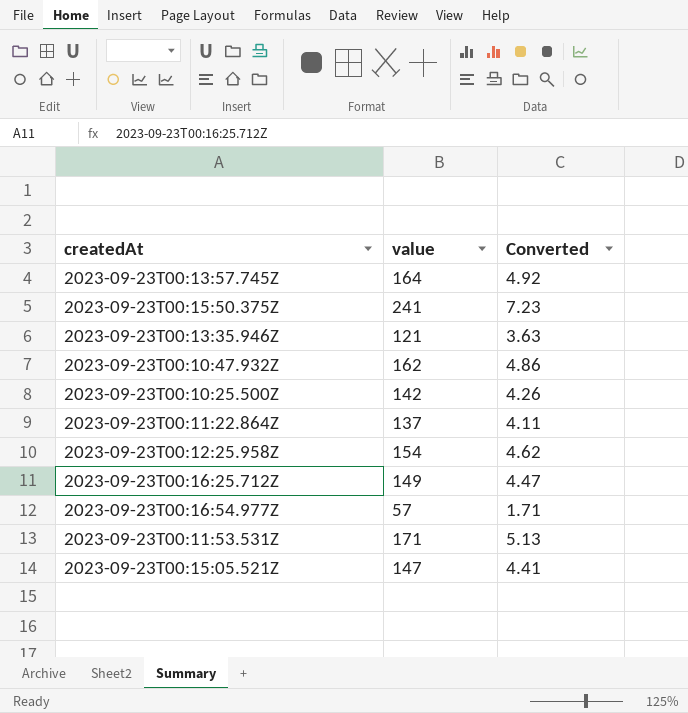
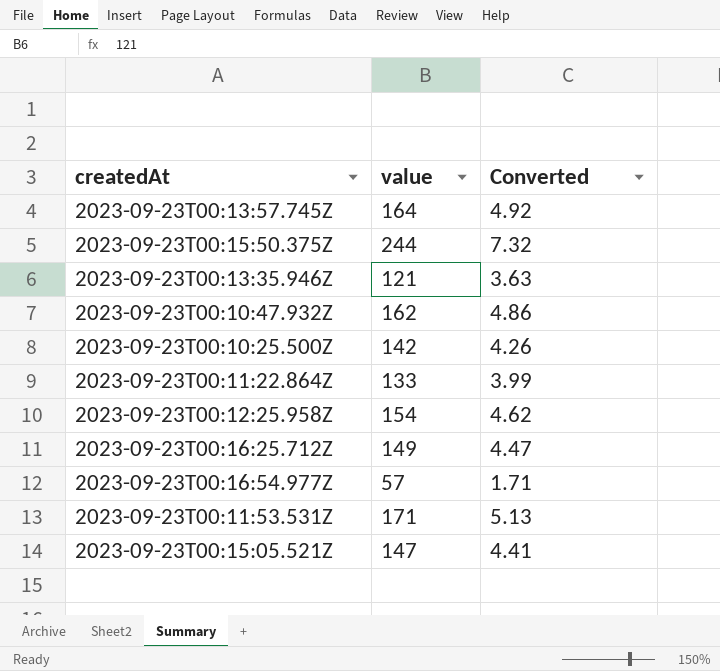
2023-09-23T00:15:50.375Z | value: 241 -> 244
2023-09-23T00:15:50.375Z | Converted: 7.23 -> 7.32
2023-09-23T00:11:22.864Z | value: 137 -> 133
2023-09-23T00:11:22.864Z | Converted: 4.11 -> 3.99

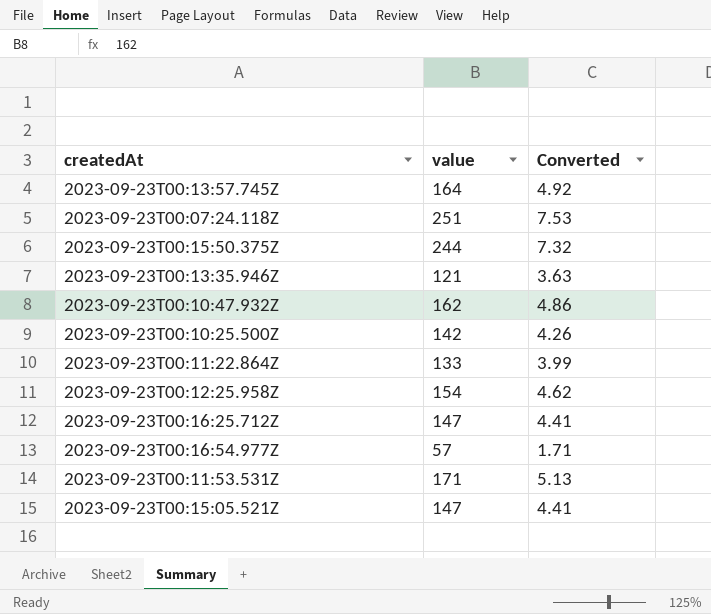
row 2023-09-23T00:07:24.118Z: none -> 251 | 7.53
2023-09-23T00:16:25.712Z | value: 149 -> 147
2023-09-23T00:16:25.712Z | Converted: 4.47 -> 4.41

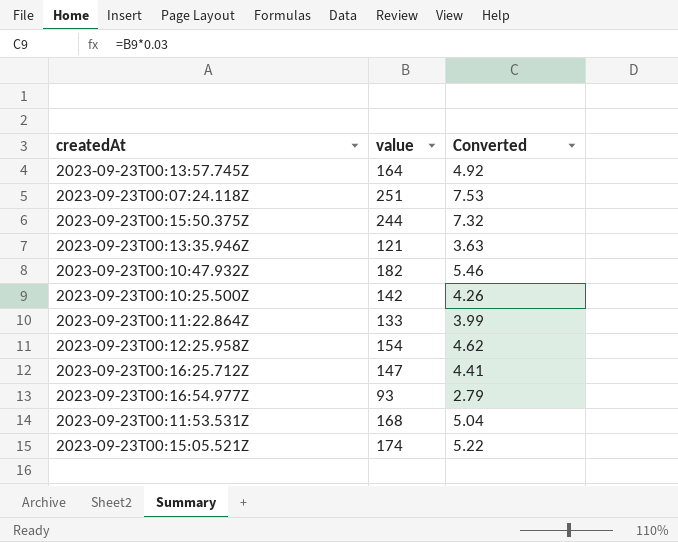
2023-09-23T00:10:47.932Z | value: 162 -> 182
2023-09-23T00:10:47.932Z | Converted: 4.86 -> 5.46
2023-09-23T00:16:54.977Z | value: 57 -> 93
2023-09-23T00:16:54.977Z | Converted: 1.71 -> 2.79
2023-09-23T00:11:53.531Z | value: 171 -> 168
2023-09-23T00:11:53.531Z | Converted: 5.13 -> 5.04
2023-09-23T00:15:05.521Z | value: 147 -> 174
2023-09-23T00:15:05.521Z | Converted: 4.41 -> 5.22

